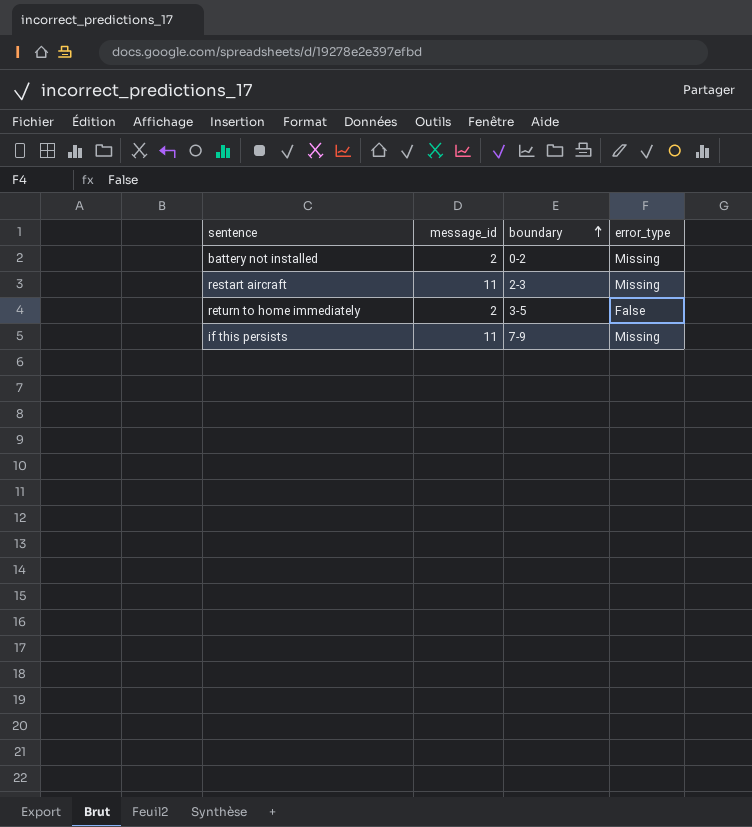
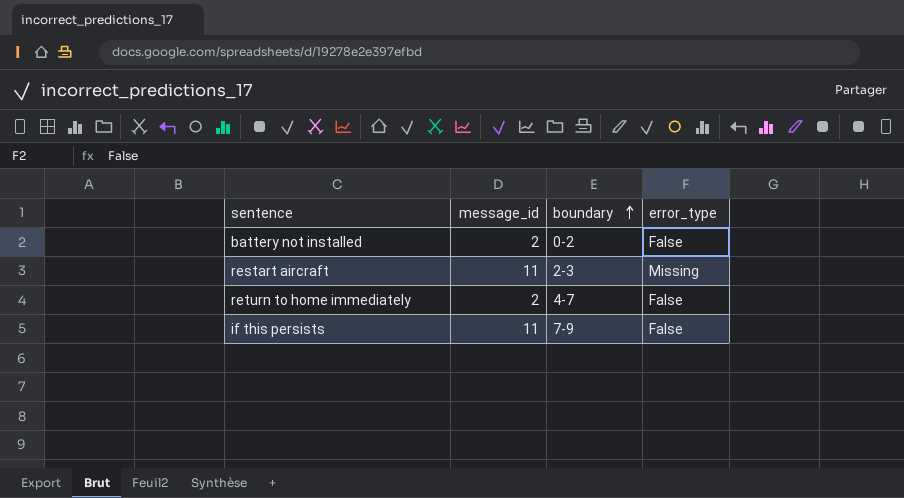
battery not installed | error_type: Missing -> False
return to home immediately | boundary: 3-5 -> 4-7
if this persists | error_type: Missing -> False

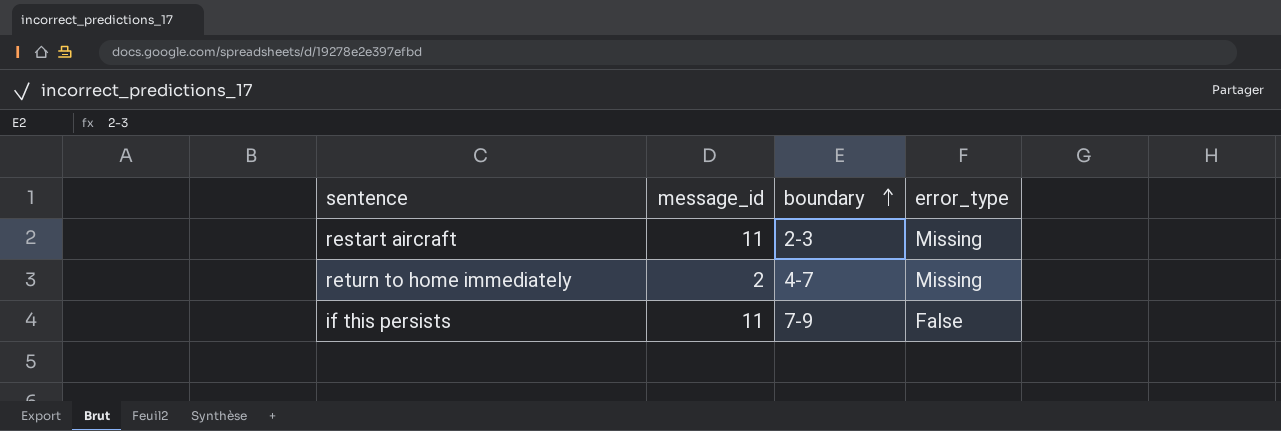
row battery not installed: 2 | 0-2 | False -> none
return to home immediately | error_type: False -> Missing

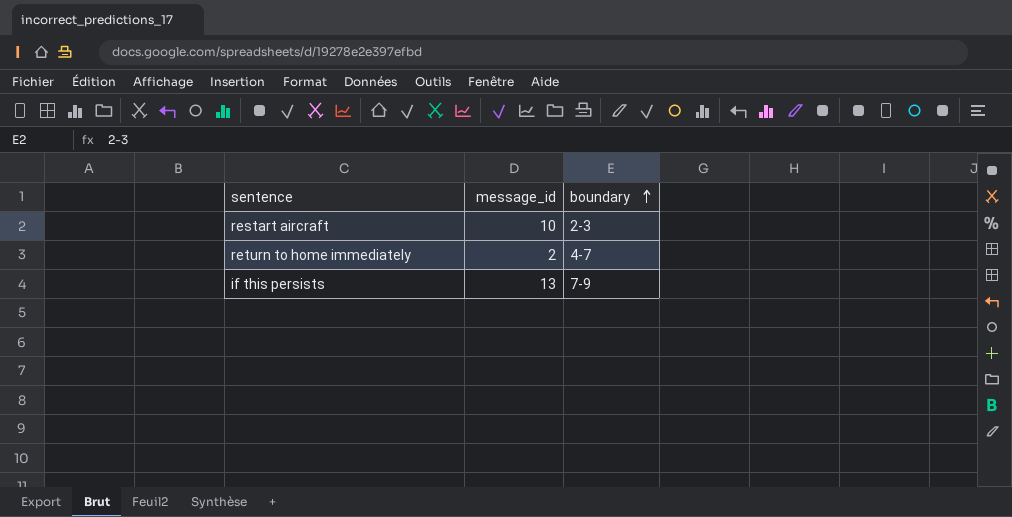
column error_type | position: 4 -> none
restart aircraft | message_id: 11 -> 10
if this persists | message_id: 11 -> 13

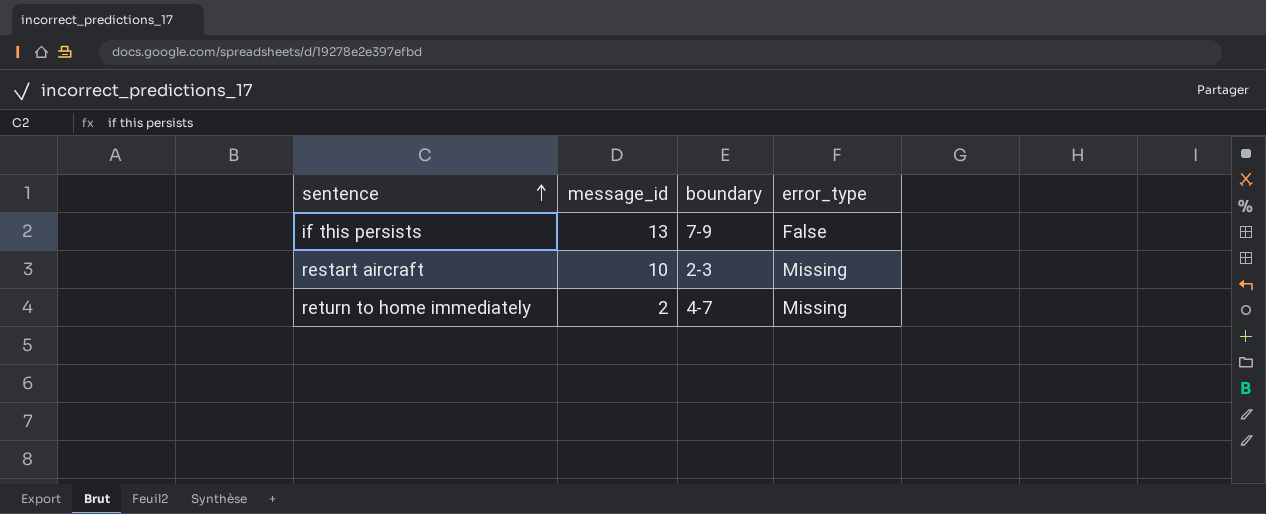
row order: boundary ascending -> sentence ascending
column error_type | position: none -> 4

